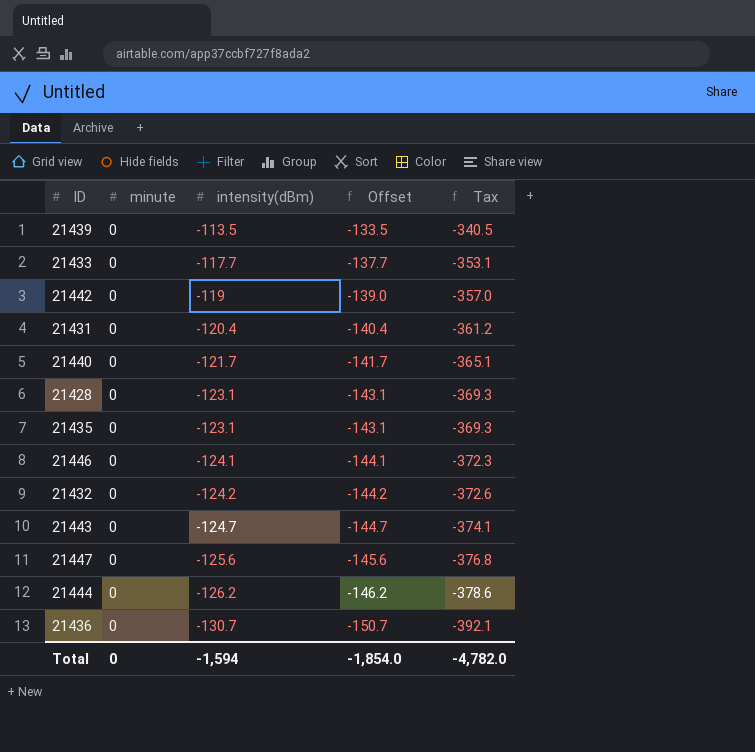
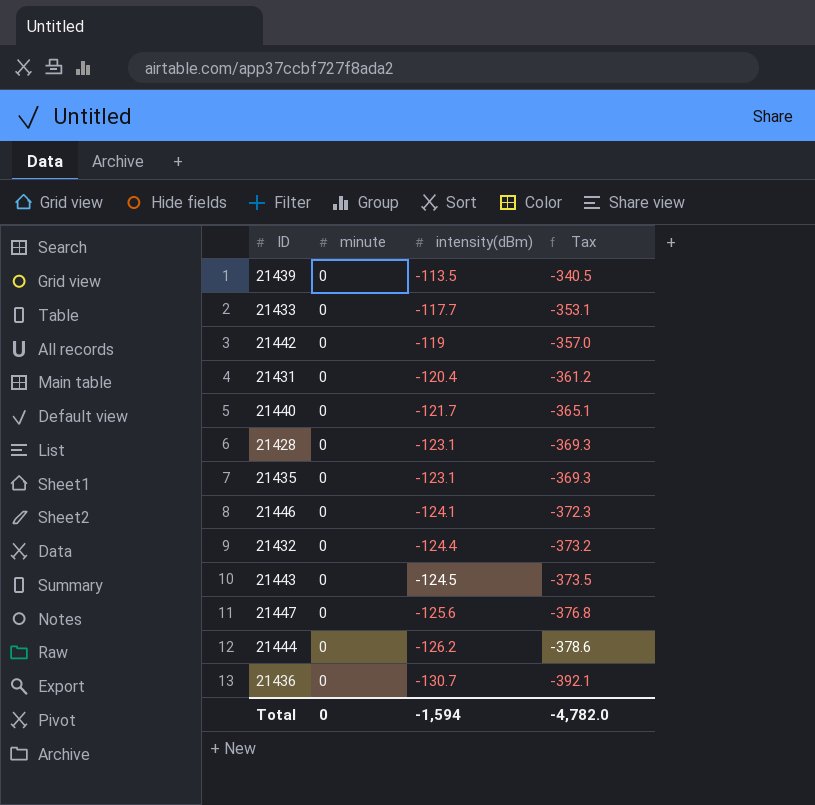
column Offset | formula: [intensity(dBm)] - 20 -> none
21432 | intensity(dBm): -124.2 -> -124.4
21432 | Tax: -372.6 -> -373.2
21443 | intensity(dBm): -124.7 -> -124.5
21443 | Tax: -374.1 -> -373.5

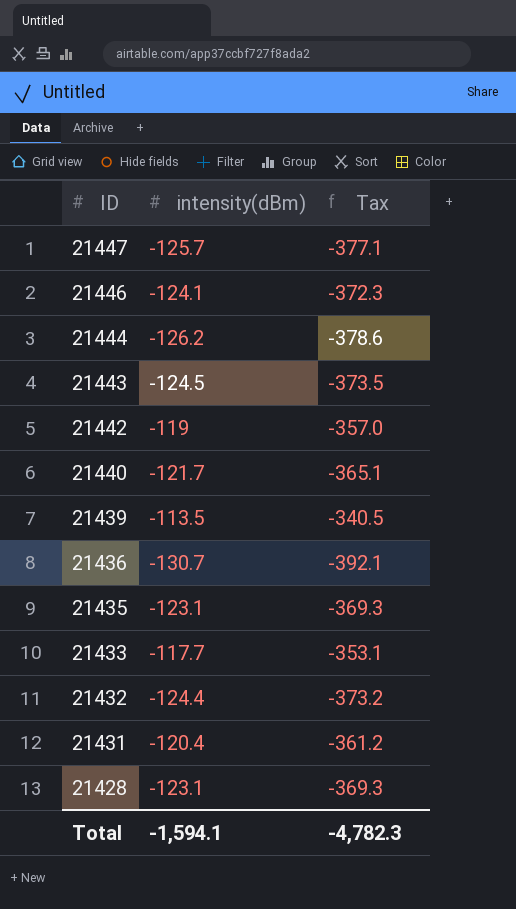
row order: intensity(dBm) descending -> ID descending
column minute | position: 2 -> none
21447 | intensity(dBm): -125.6 -> -125.7
21447 | Tax: -376.8 -> -377.1
Total | intensity(dBm): -1,594 -> -1,594.1
Total | Tax: -4,782.0 -> -4,782.3

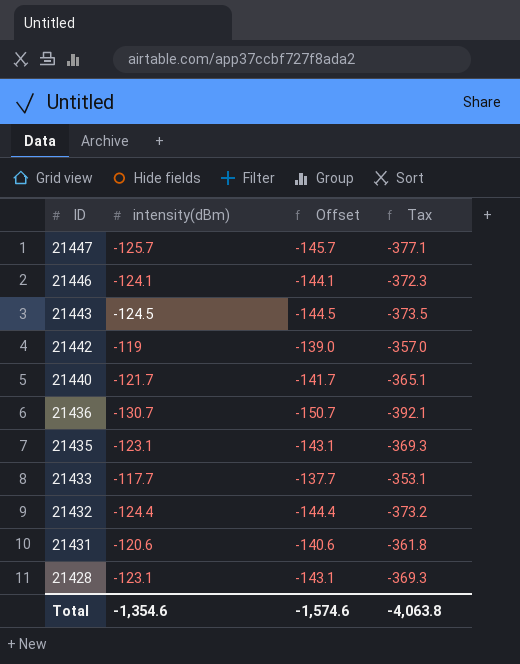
column Offset | formula: none -> [intensity(dBm)] - 20
row 21444: -126.2 | -378.6 -> none
row 21439: -113.5 | -340.5 -> none
21431 | intensity(dBm): -120.4 -> -120.6
21431 | Tax: -361.2 -> -361.8
Total | intensity(dBm): -1,594.1 -> -1,354.6
Total | Tax: -4,782.3 -> -4,063.8

